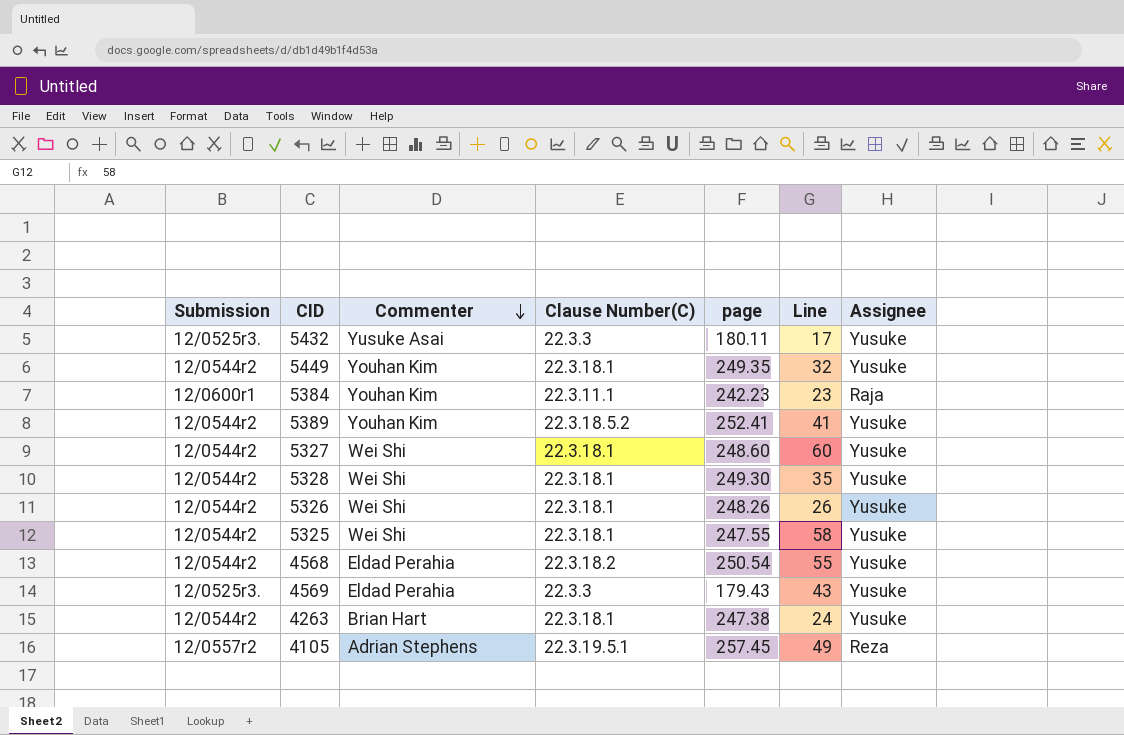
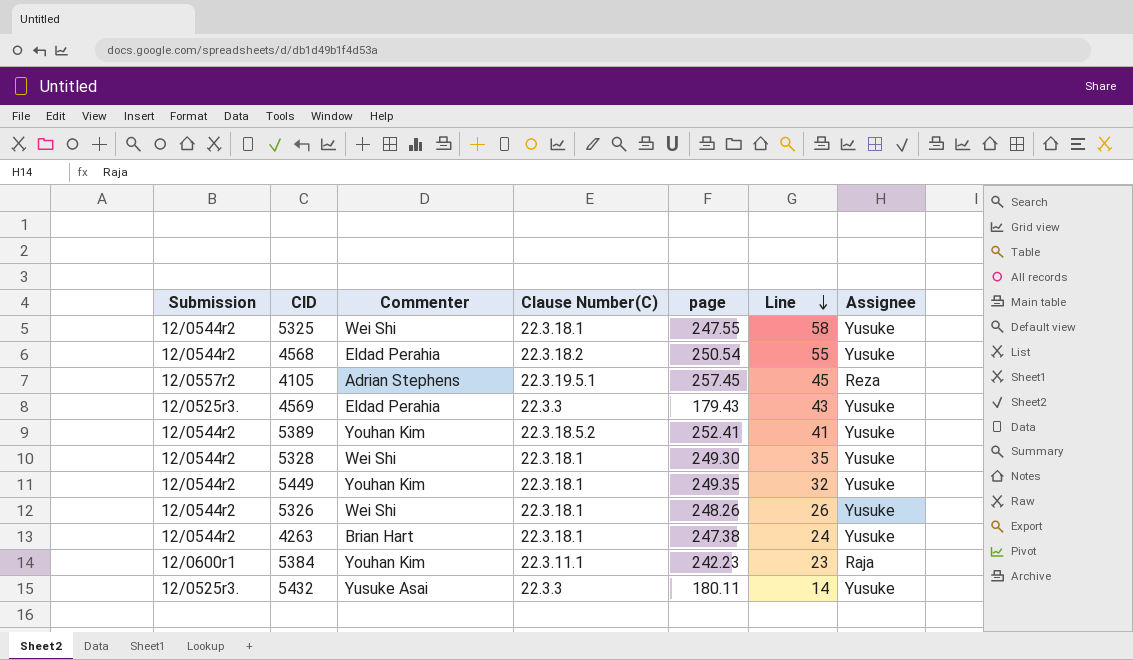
row order: Commenter descending -> Line descending
row 5327: 12/0544r2 | Wei Shi | 22.3.18.1 | 248.60 | 60 | Yusuke -> none
4105 | Line: 49 -> 45
5432 | Line: 17 -> 14

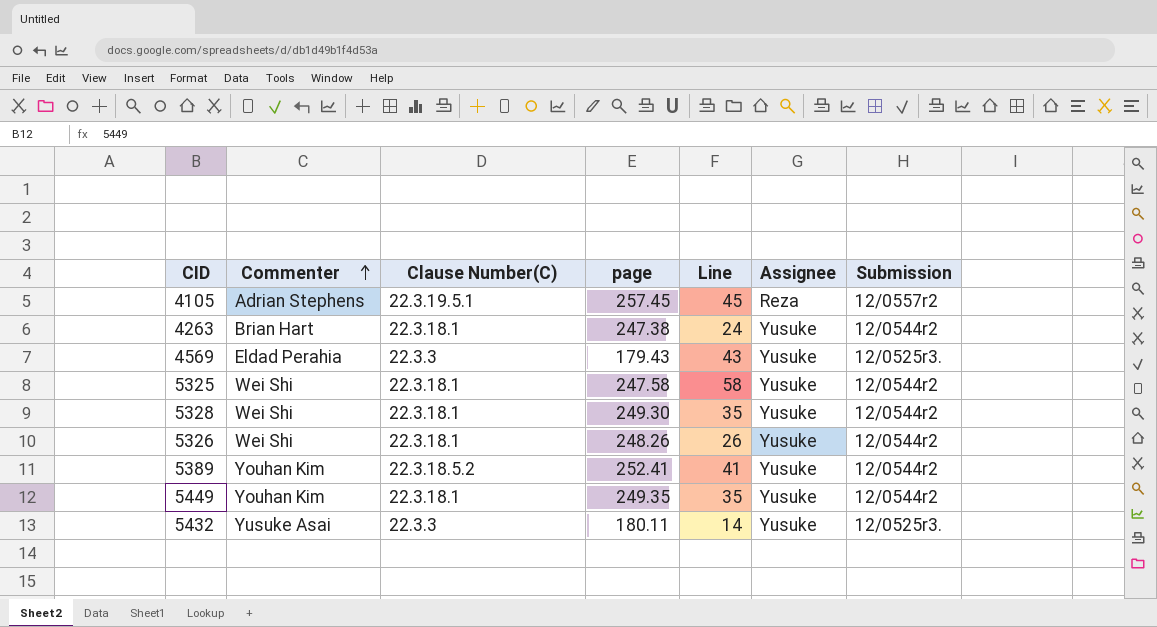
row order: Line descending -> Commenter ascending
column Submission | position: 1 -> 7
row 4568: 12/0544r2 | Eldad Perahia | 22.3.18.2 | 250.54 | 55 | Yusuke -> none
row 5384: 12/0600r1 | Youhan Kim | 22.3.11.1 | 242.23 | 23 | Raja -> none
5325 | page: 247.55 -> 247.58
5449 | Line: 32 -> 35

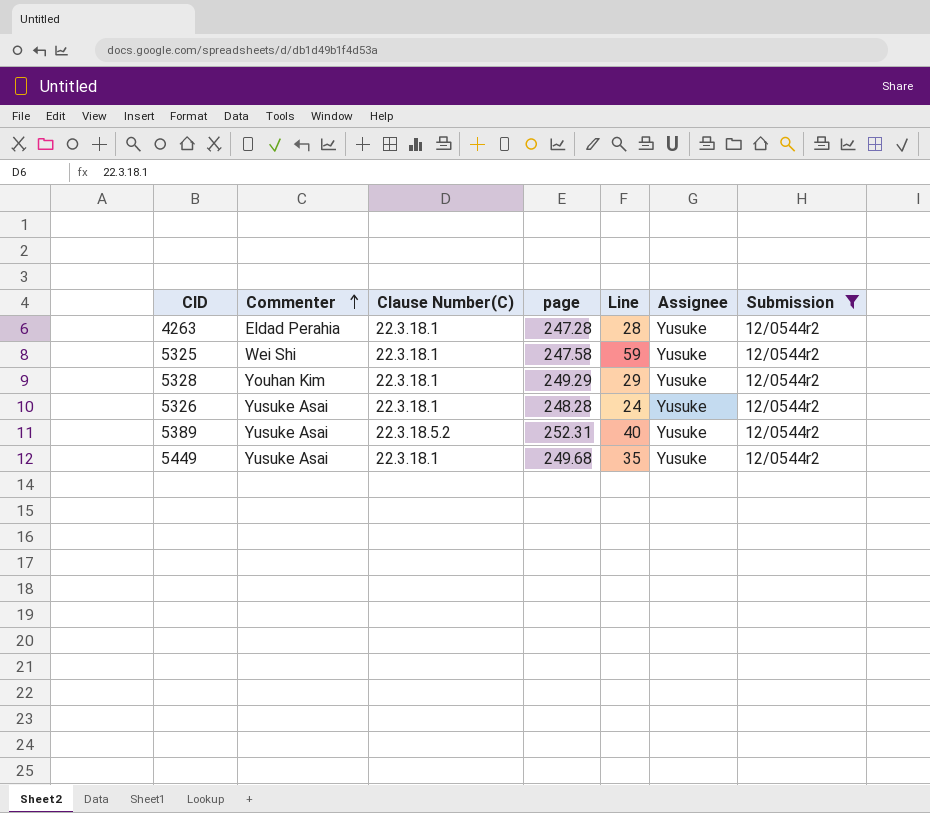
filter: none -> Submission = 12/0544r2
4263 | Commenter: Brian Hart -> Eldad Perahia
4263 | page: 247.38 -> 247.28
4263 | Line: 24 -> 28
5325 | Line: 58 -> 59
5328 | Commenter: Wei Shi -> Youhan Kim
5328 | page: 249.30 -> 249.29
5328 | Line: 35 -> 29
5326 | Commenter: Wei Shi -> Yusuke Asai
5326 | page: 248.26 -> 248.28
5326 | Line: 26 -> 24
5389 | Commenter: Youhan Kim -> Yusuke Asai
5389 | page: 252.41 -> 252.31
5389 | Line: 41 -> 40
5449 | Commenter: Youhan Kim -> Yusuke Asai
5449 | page: 249.35 -> 249.68

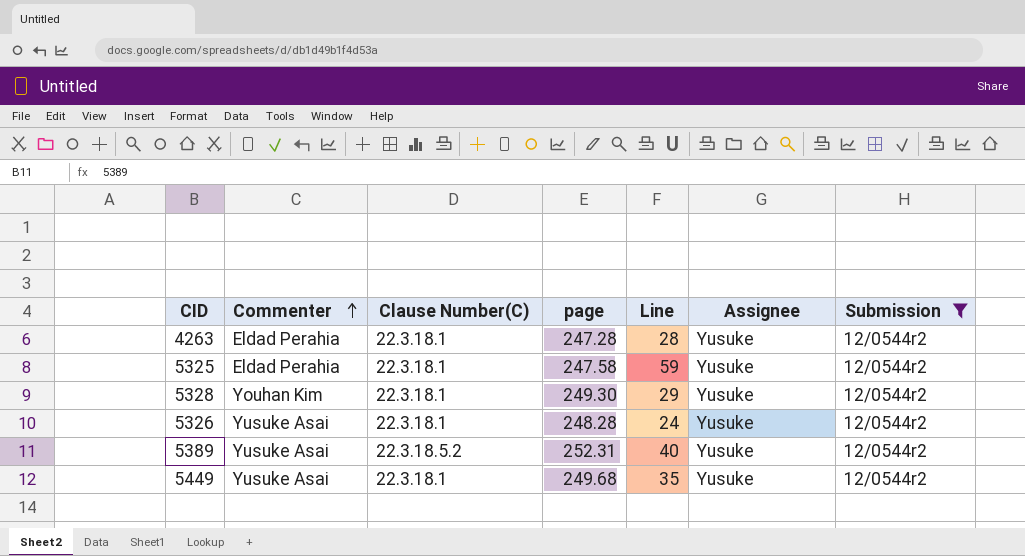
5325 | Commenter: Wei Shi -> Eldad Perahia
5328 | page: 249.29 -> 249.30

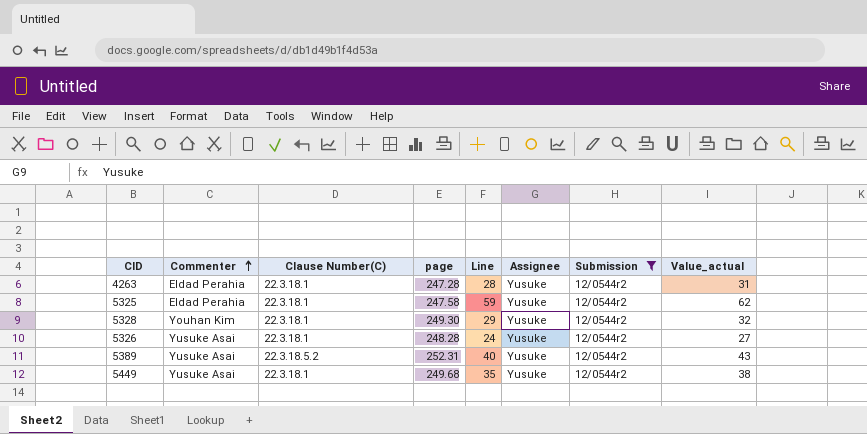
column Value_actual | formula: none -> [Line] + 3

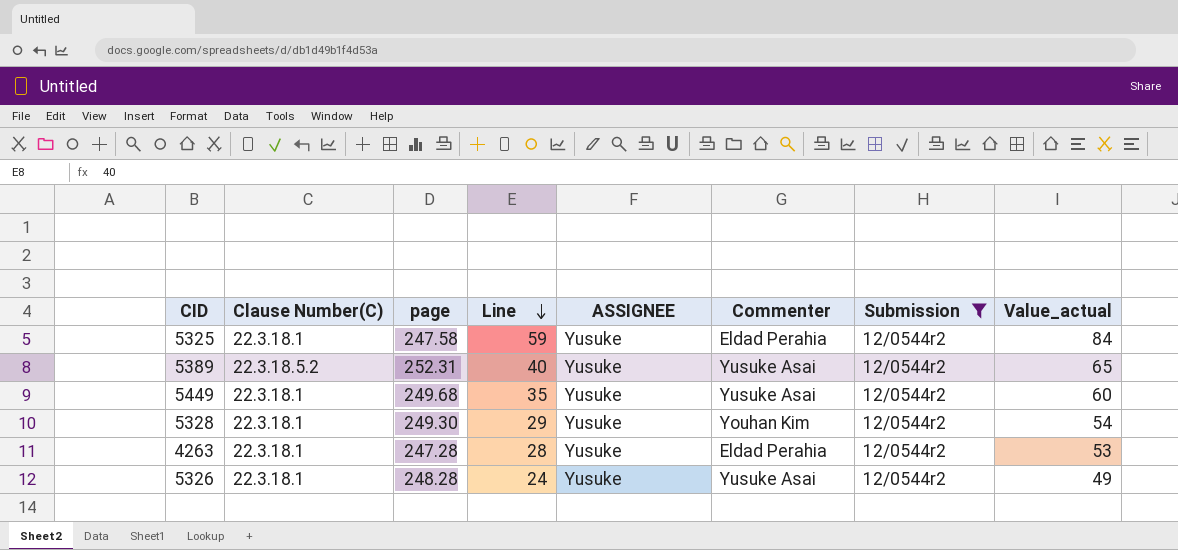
row order: Commenter ascending -> Line descending
column name: Assignee -> ASSIGNEE
column Commenter | position: 2 -> 6
column Value_actual | formula: [Line] + 3 -> [Line] + 25

